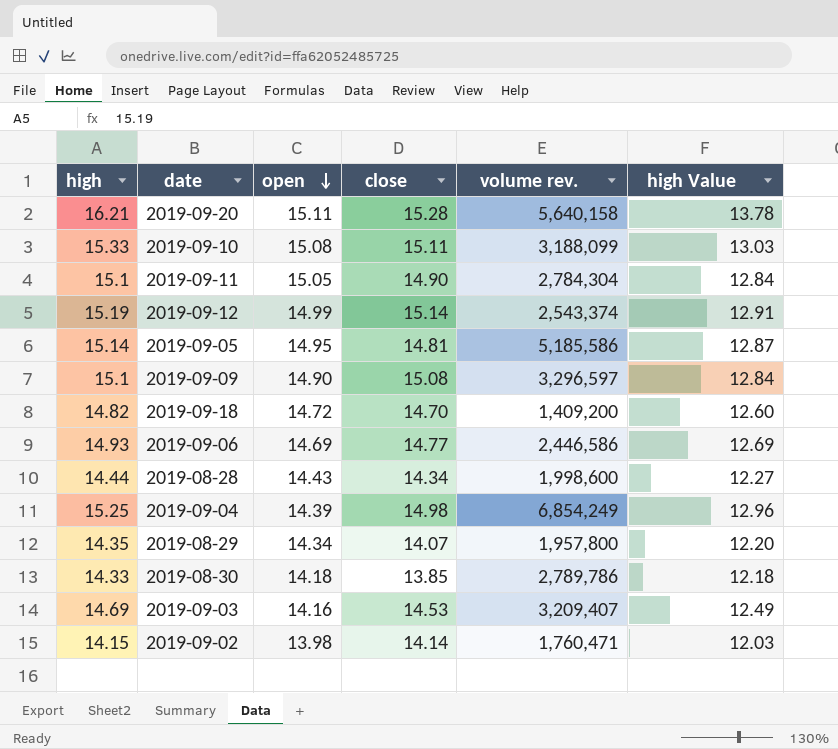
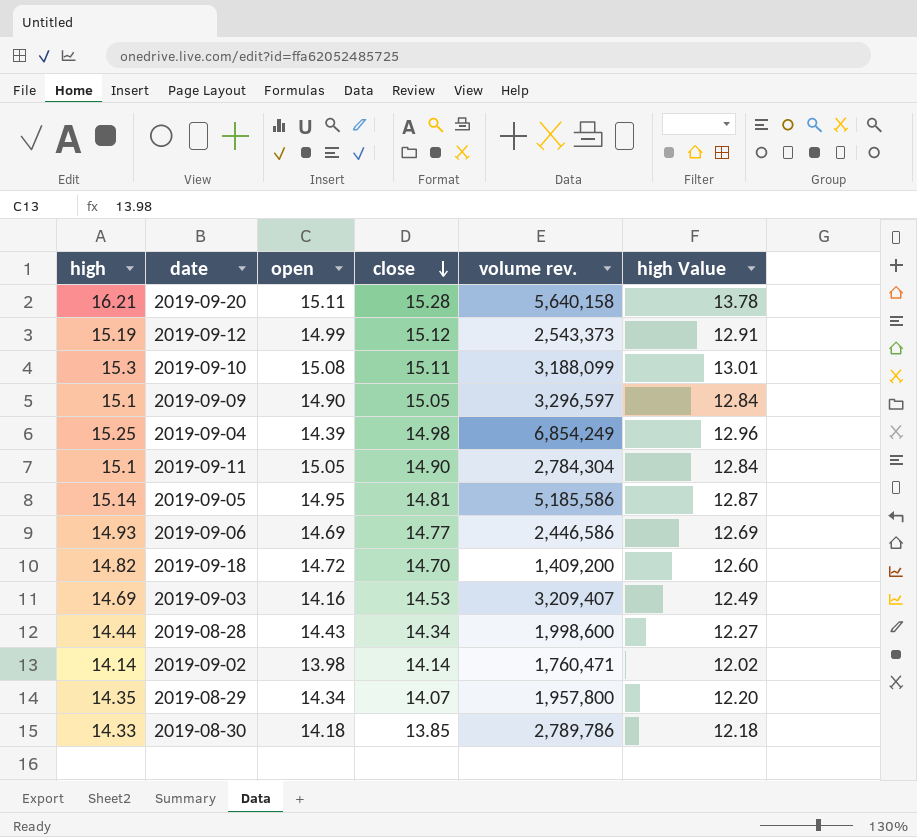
row order: open descending -> close descending
2019-09-12 | close: 15.14 -> 15.12
2019-09-12 | volume rev.: 2,543,374 -> 2,543,373
2019-09-10 | high: 15.33 -> 15.3
2019-09-10 | high Value: 13.03 -> 13.01
2019-09-09 | close: 15.08 -> 15.05
2019-09-02 | high: 14.15 -> 14.14
2019-09-02 | high Value: 12.03 -> 12.02

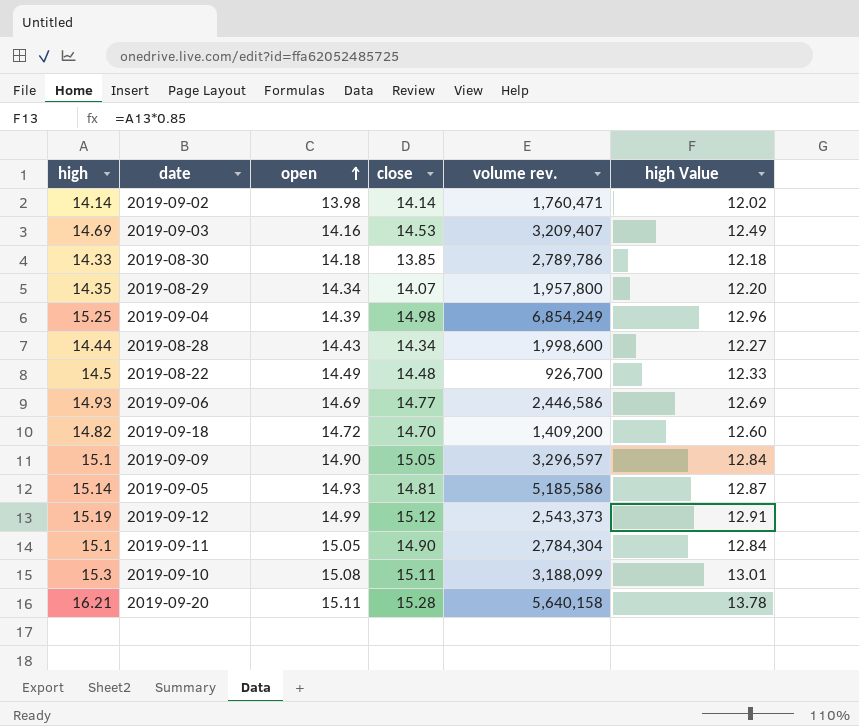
row order: close descending -> open ascending
row 2019-08-22: none -> 14.5 | 14.49 | 14.48 | 926,700 | 12.33
2019-09-05 | open: 14.95 -> 14.93

